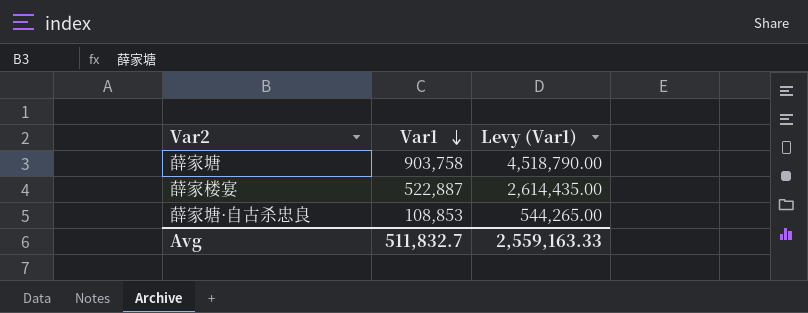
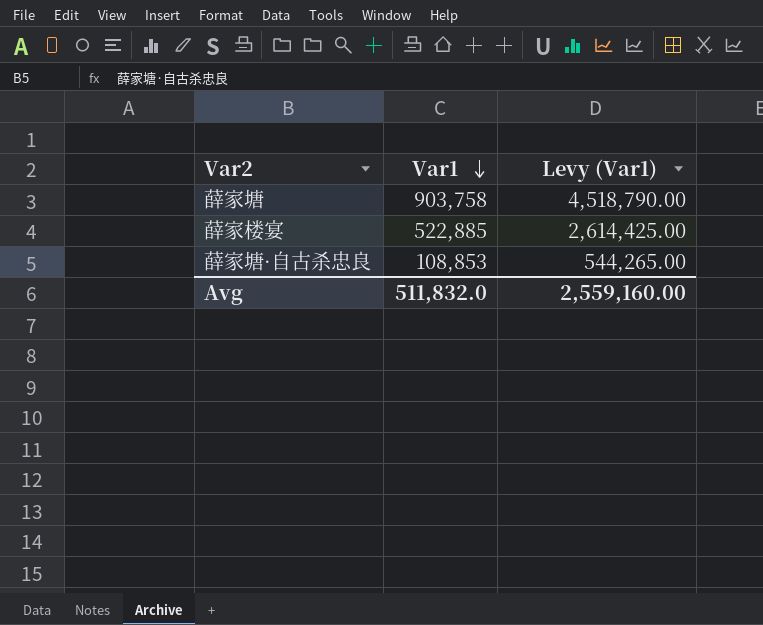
薛家楼宴 | Var1: 522,887 -> 522,885
薛家楼宴 | Levy (Var1): 2,614,435.00 -> 2,614,425.00
Avg | Var1: 511,832.7 -> 511,832.0
Avg | Levy (Var1): 2,559,163.33 -> 2,559,160.00

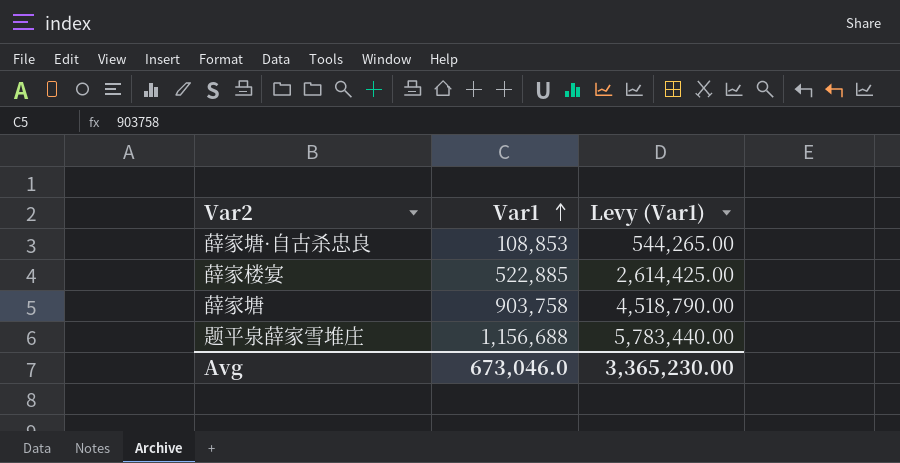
row order: Var1 descending -> Var1 ascending
row 题平泉薛家雪堆庄: none -> 1,156,688 | 5,783,440.00
Avg | Var1: 511,832.0 -> 673,046.0
Avg | Levy (Var1): 2,559,160.00 -> 3,365,230.00

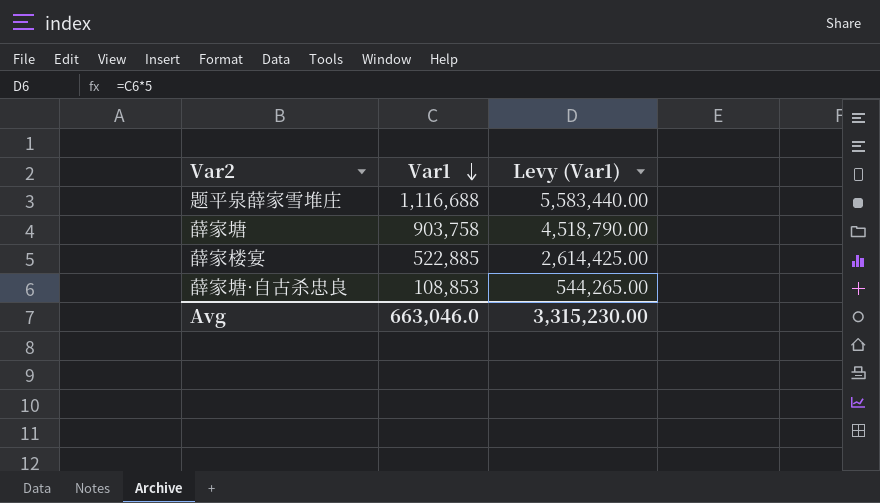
row order: Var1 ascending -> Var1 descending
题平泉薛家雪堆庄 | Var1: 1,156,688 -> 1,116,688
题平泉薛家雪堆庄 | Levy (Var1): 5,783,440.00 -> 5,583,440.00
Avg | Var1: 673,046.0 -> 663,046.0
Avg | Levy (Var1): 3,365,230.00 -> 3,315,230.00

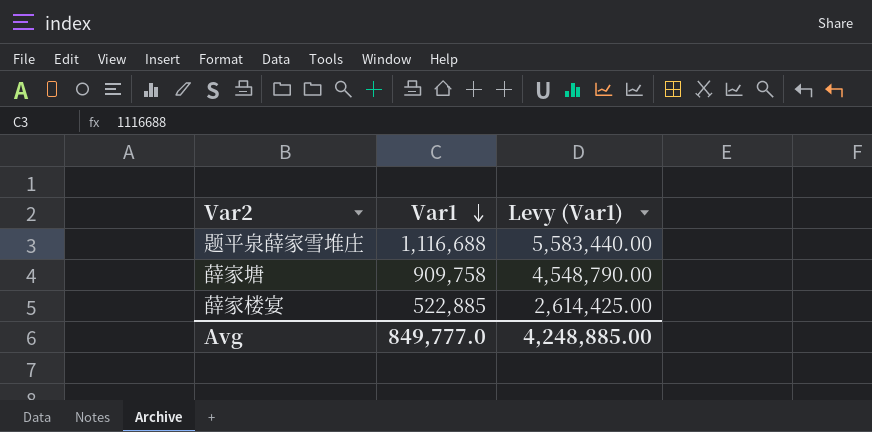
row 薛家塘·自古杀忠良: 108,853 | 544,265.00 -> none
薛家塘 | Var1: 903,758 -> 909,758
薛家塘 | Levy (Var1): 4,518,790.00 -> 4,548,790.00
Avg | Var1: 663,046.0 -> 849,777.0
Avg | Levy (Var1): 3,315,230.00 -> 4,248,885.00

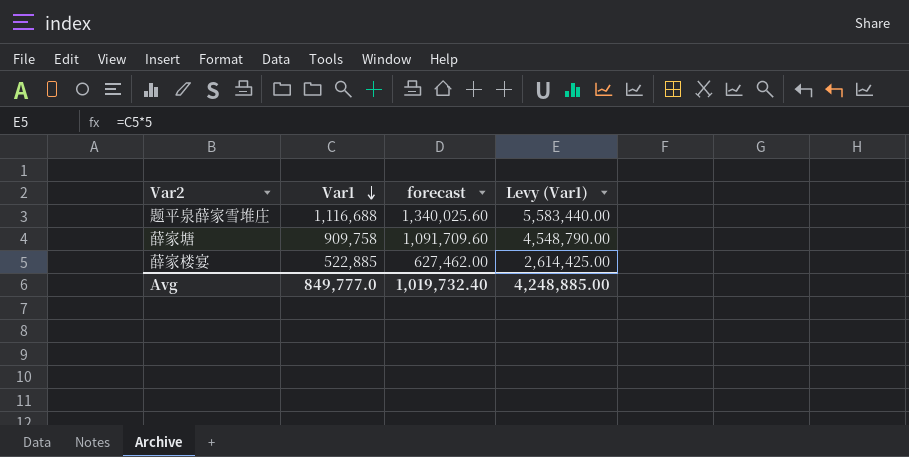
column forecast | formula: none -> [Var1] * 1.2

